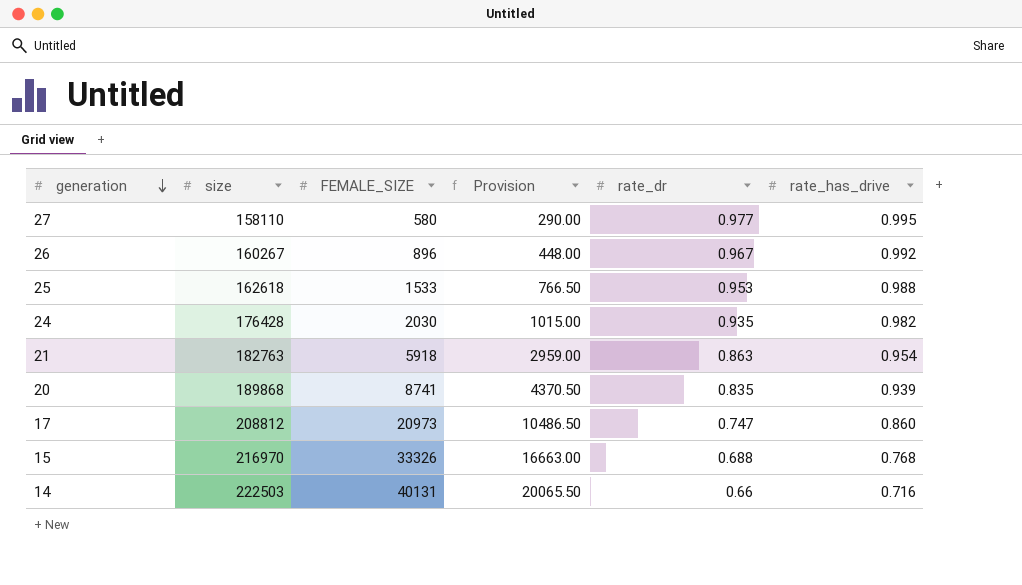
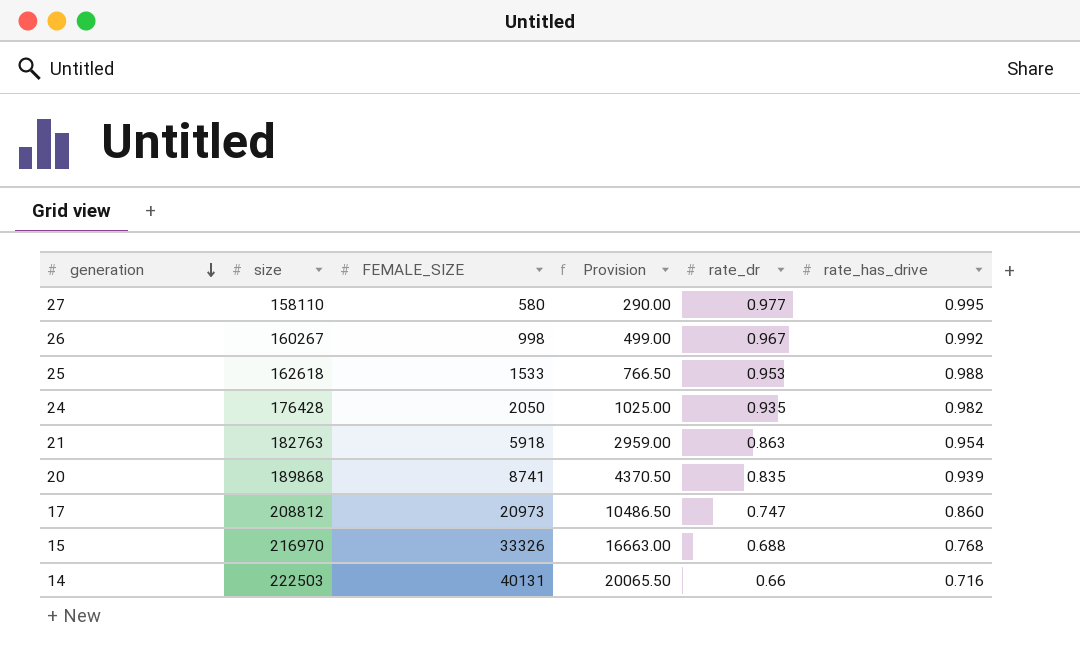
26 | FEMALE_SIZE: 896 -> 998
26 | Provision: 448.00 -> 499.00
24 | FEMALE_SIZE: 2030 -> 2050
24 | Provision: 1015.00 -> 1025.00

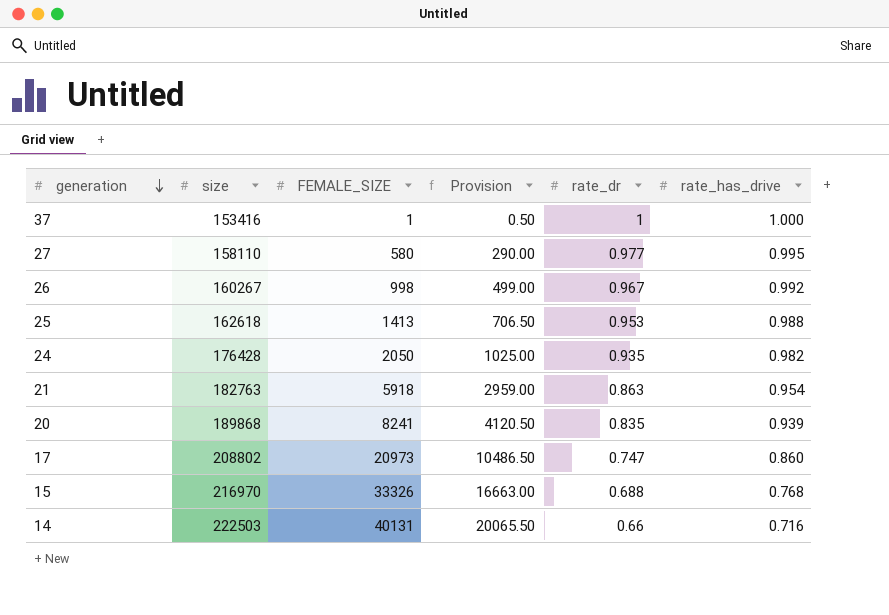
row 37: none -> 153416 | 1 | 0.50 | 1 | 1.000
25 | FEMALE_SIZE: 1533 -> 1413
25 | Provision: 766.50 -> 706.50
20 | FEMALE_SIZE: 8741 -> 8241
20 | Provision: 4370.50 -> 4120.50
17 | size: 208812 -> 208802

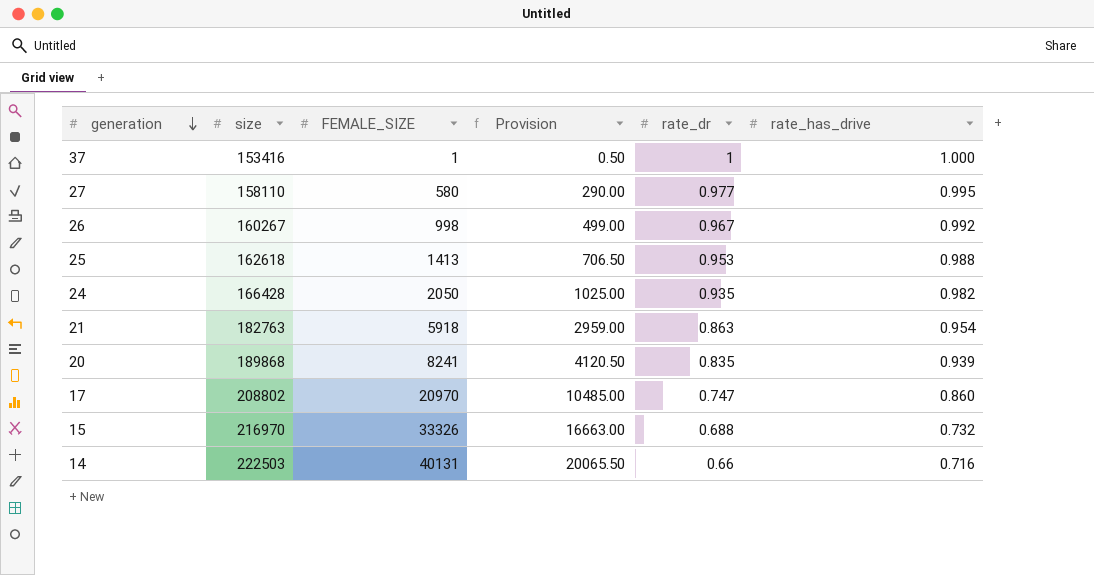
24 | size: 176428 -> 166428
17 | FEMALE_SIZE: 20973 -> 20970
17 | Provision: 10486.50 -> 10485.00
15 | rate_has_drive: 0.768 -> 0.732

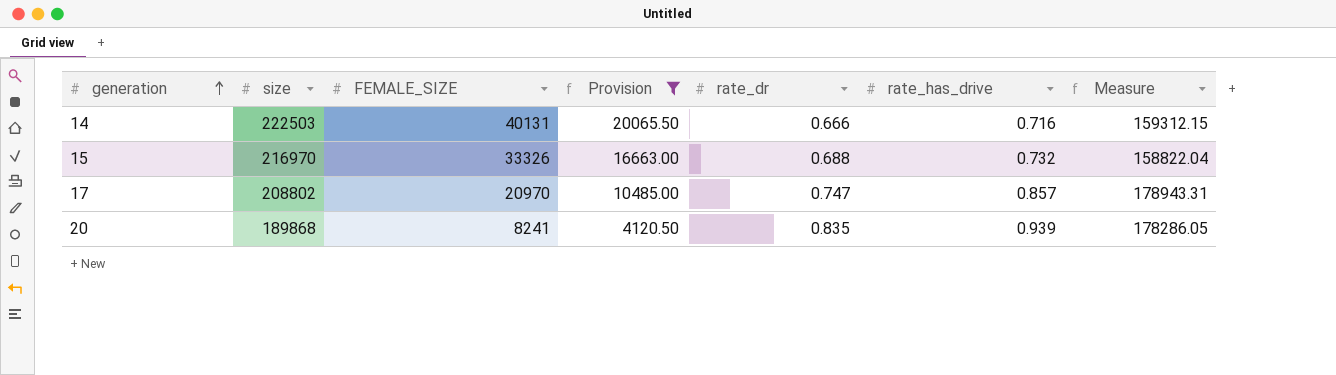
filter: none -> Provision >= 4120.50
row order: generation descending -> generation ascending
column Measure | formula: none -> [size] * [rate_has_drive]
14 | rate_dr: 0.66 -> 0.666
17 | rate_has_drive: 0.860 -> 0.857

